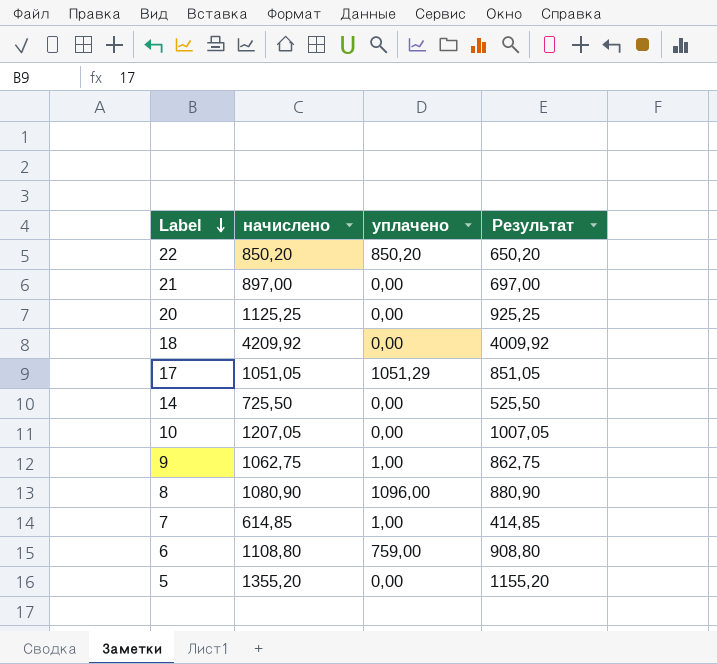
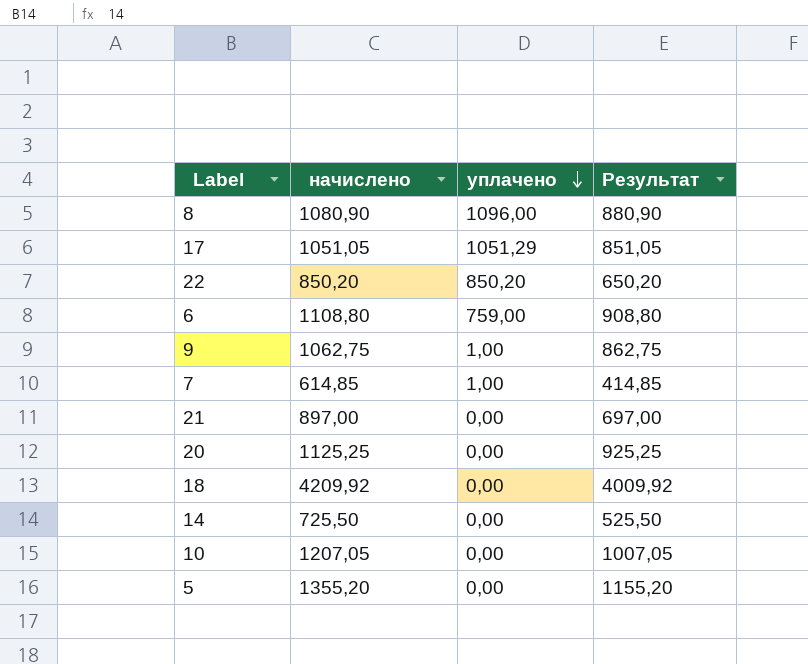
row order: Label descending -> уплачено descending

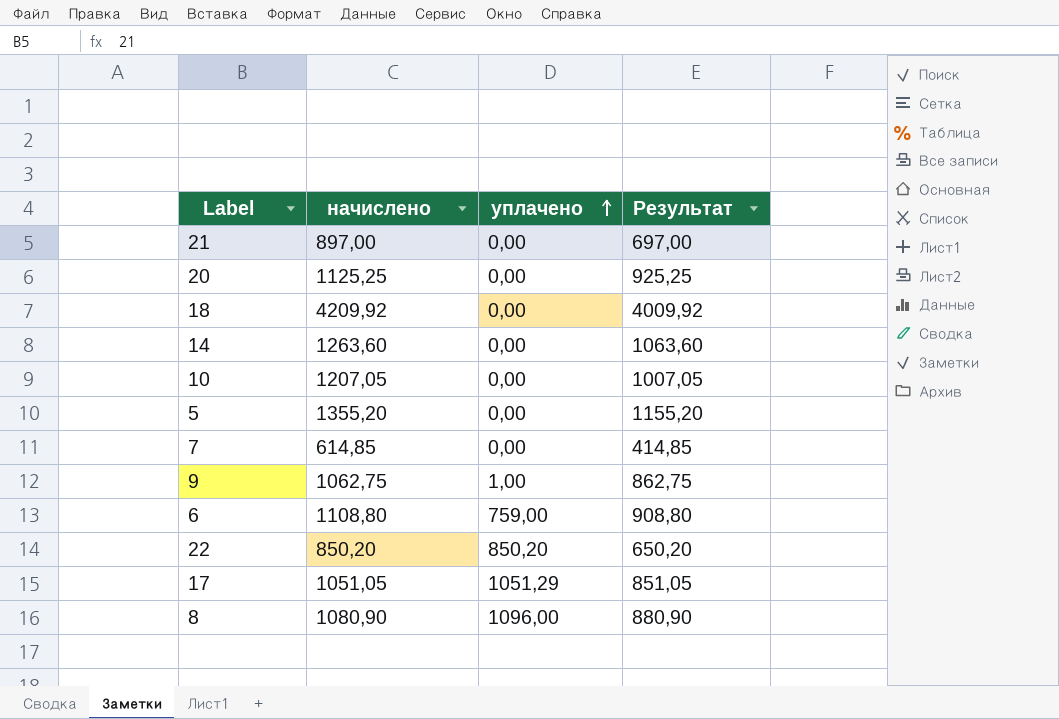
row order: уплачено descending -> уплачено ascending
14 | начислено: 725,50 -> 1263,60
14 | Результат: 525,50 -> 1063,60
7 | уплачено: 1,00 -> 0,00

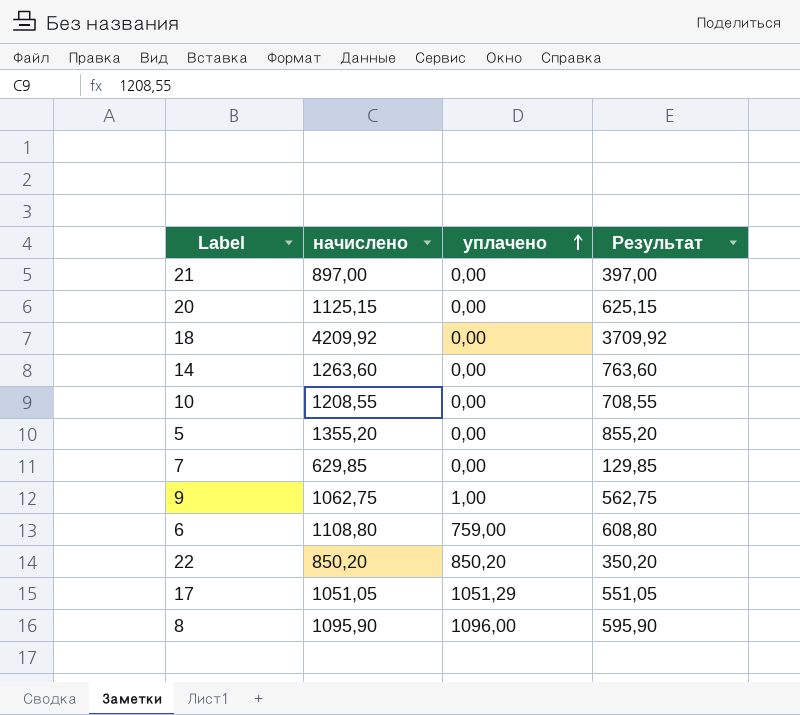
column Результат | formula: [начислено] - 200 -> [начислено] - 500
20 | начислено: 1125,25 -> 1125,15
10 | начислено: 1207,05 -> 1208,55
7 | начислено: 614,85 -> 629,85
8 | начислено: 1080,90 -> 1095,90

